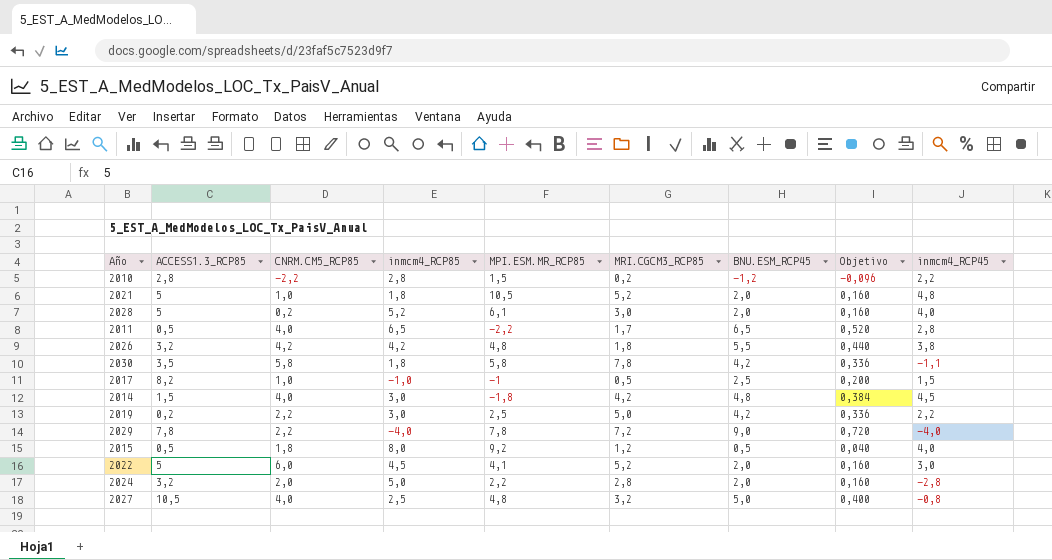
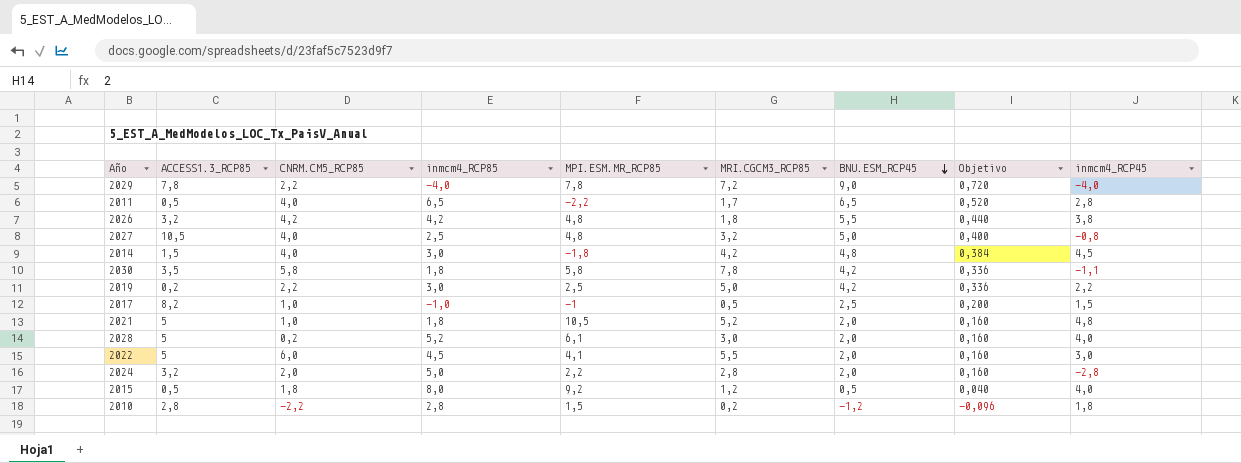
row order: none -> BNU.ESM_RCP45 descending
2022 | MRI.CGCM3_RCP85: 5,2 -> 5,5
2010 | inmcm4_RCP45: 2,2 -> 1,8

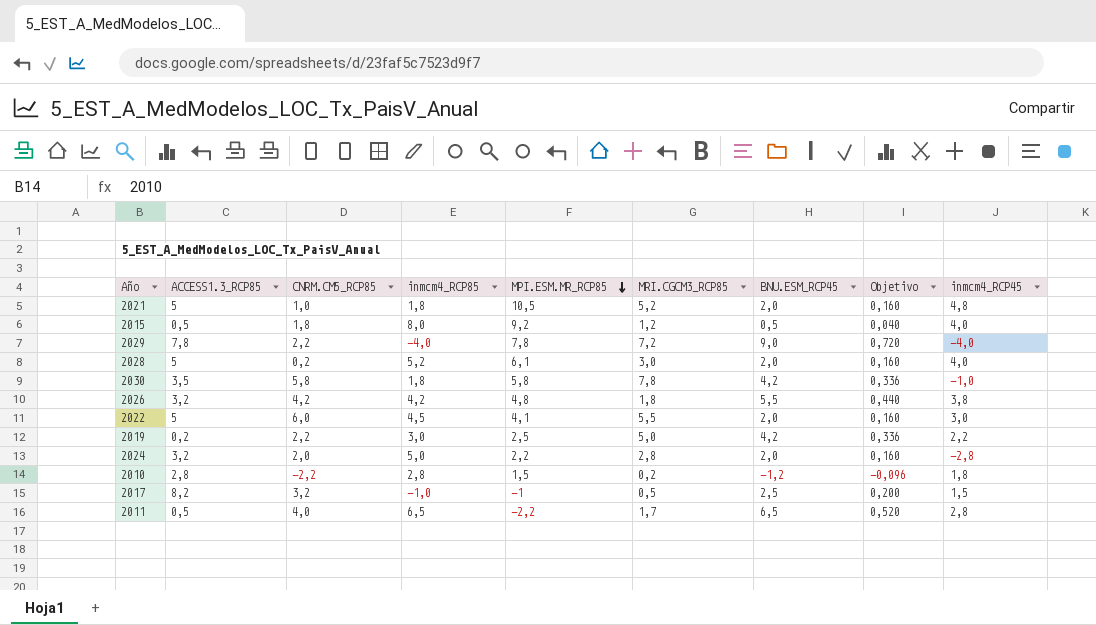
row order: BNU.ESM_RCP45 descending -> MPI.ESM.MR_RCP85 descending
row 2027: 10,5 | 4,0 | 2,5 | 4,8 | 3,2 | 5,0 | 0,400 | -0,8 -> none
row 2014: 1,5 | 4,0 | 3,0 | -1,8 | 4,2 | 4,8 | 0,384 | 4,5 -> none
2030 | inmcm4_RCP45: -1,1 -> -1,0
2017 | CNRM.CM5_RCP85: 1,0 -> 3,2

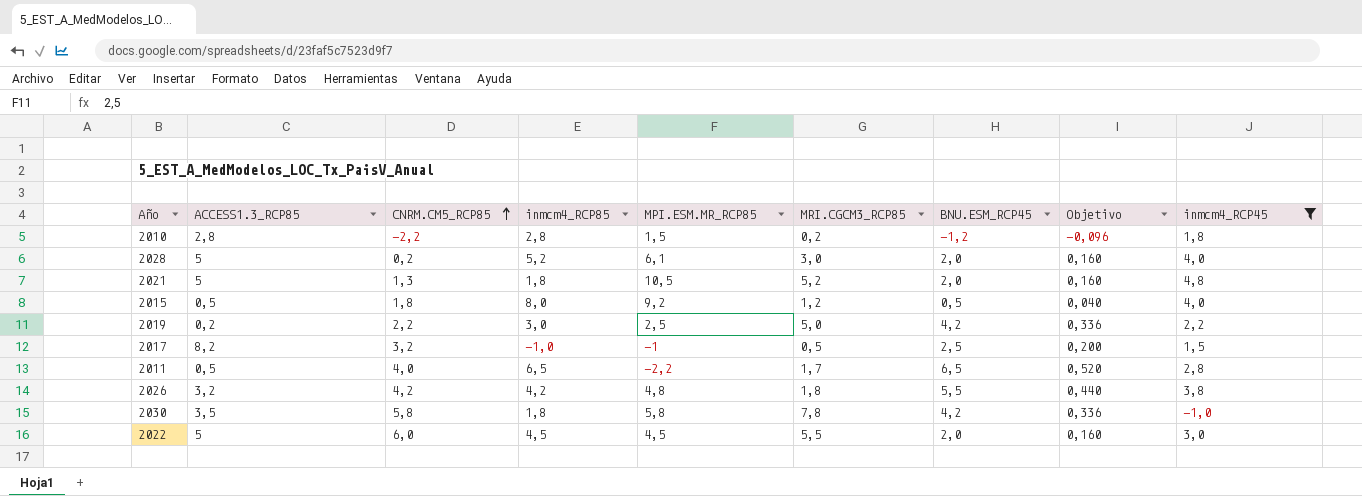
filter: none -> inmcm4_RCP45 >= -1,0
row order: MPI.ESM.MR_RCP85 descending -> CNRM.CM5_RCP85 ascending
2021 | CNRM.CM5_RCP85: 1,0 -> 1,3
2022 | MPI.ESM.MR_RCP85: 4,1 -> 4,5

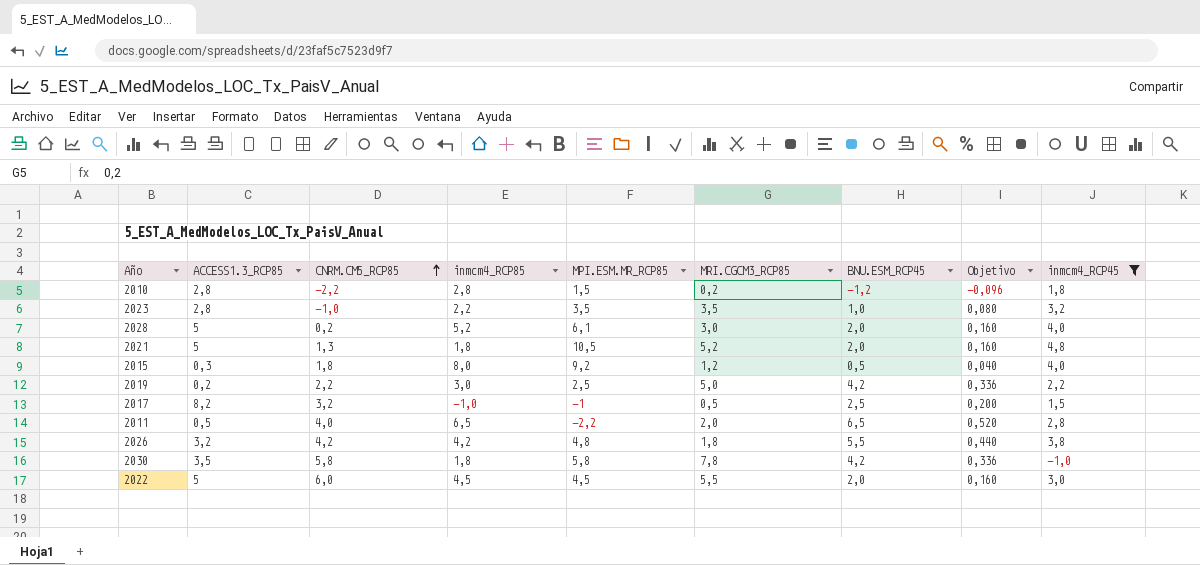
row 2023: none -> 2,8 | -1,0 | 2,2 | 3,5 | 3,5 | 1,0 | 0,080 | 3,2
2015 | ACCESS1.3_RCP85: 0,5 -> 0,3
2011 | MRI.CGCM3_RCP85: 1,7 -> 2,0

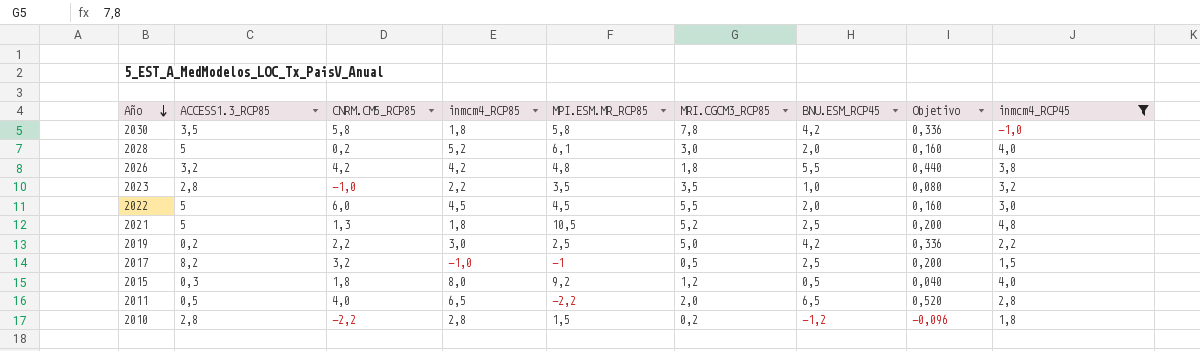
row order: CNRM.CM5_RCP85 ascending -> Año descending
2021 | BNU.ESM_RCP45: 2,0 -> 2,5
2021 | Objetivo: 0,160 -> 0,200

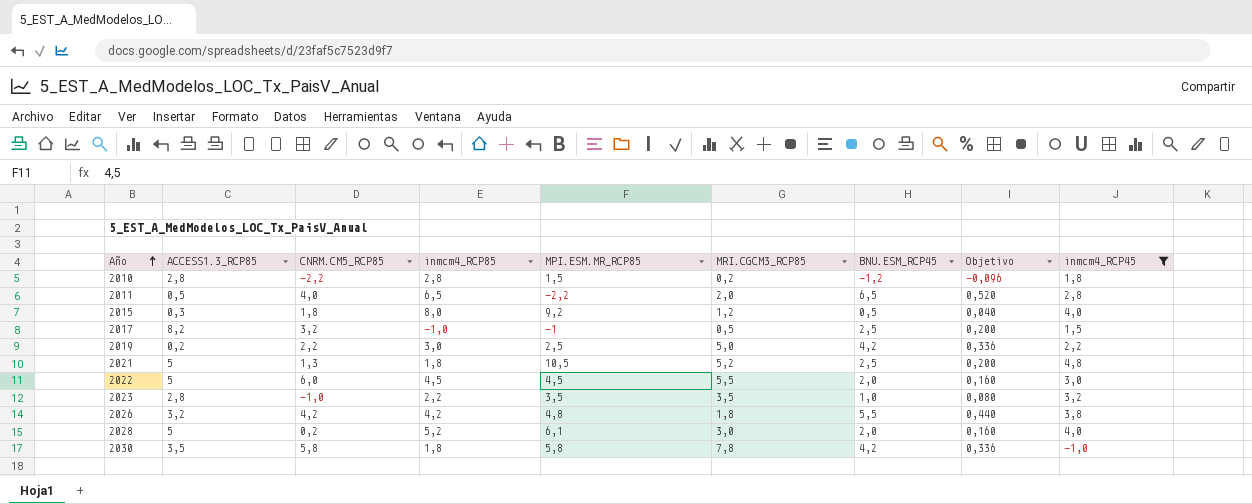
row order: Año descending -> Año ascending

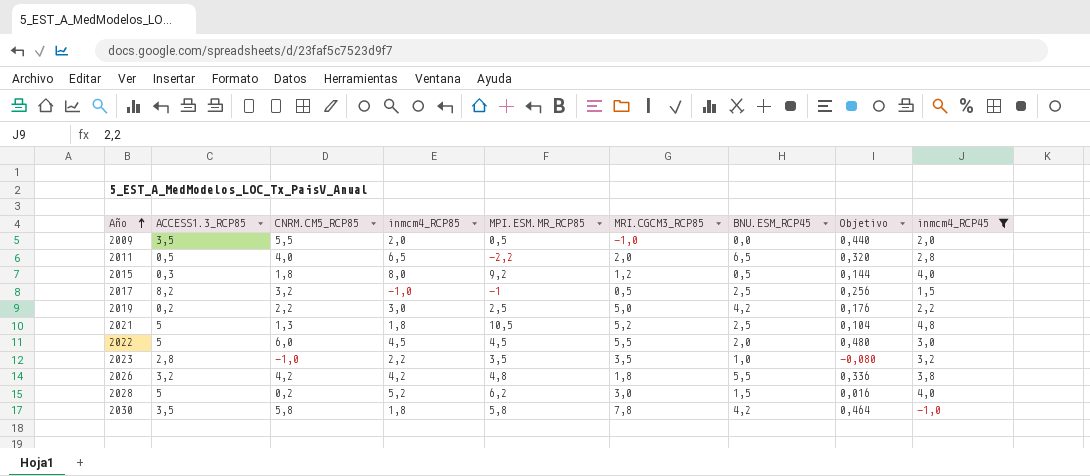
column Objetivo | formula: [BNU.ESM_RCP45] * 0,08 -> [CNRM.CM5_RCP85] * 0,08
row 2010: 2,8 | -2,2 | 2,8 | 1,5 | 0,2 | -1,2 | -0,096 | 1,8 -> none
row 2009: none -> 3,5 | 5,5 | 2,0 | 0,5 | -1,0 | 0,0 | 0,440 | 2,0
2028 | MPI.ESM.MR_RCP85: 6,1 -> 6,2
2028 | BNU.ESM_RCP45: 2,0 -> 1,5

